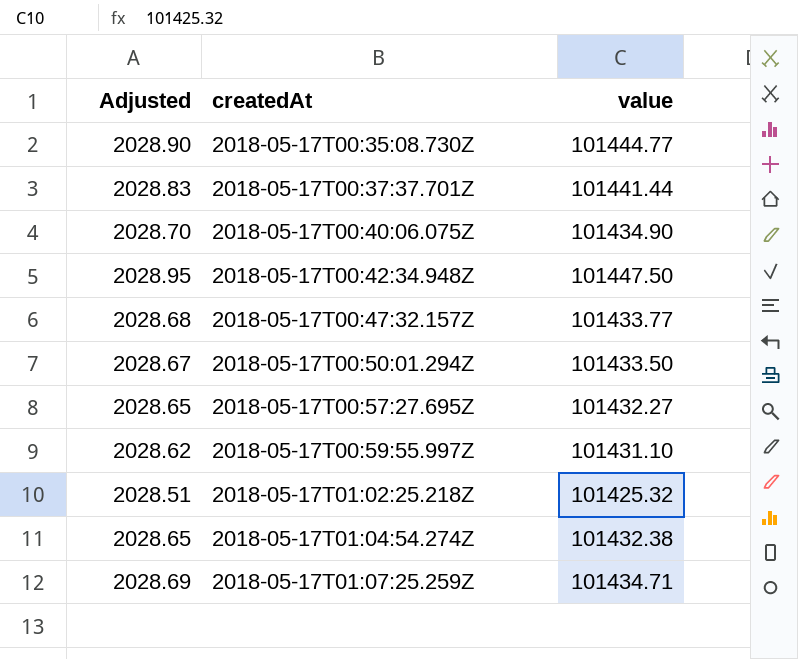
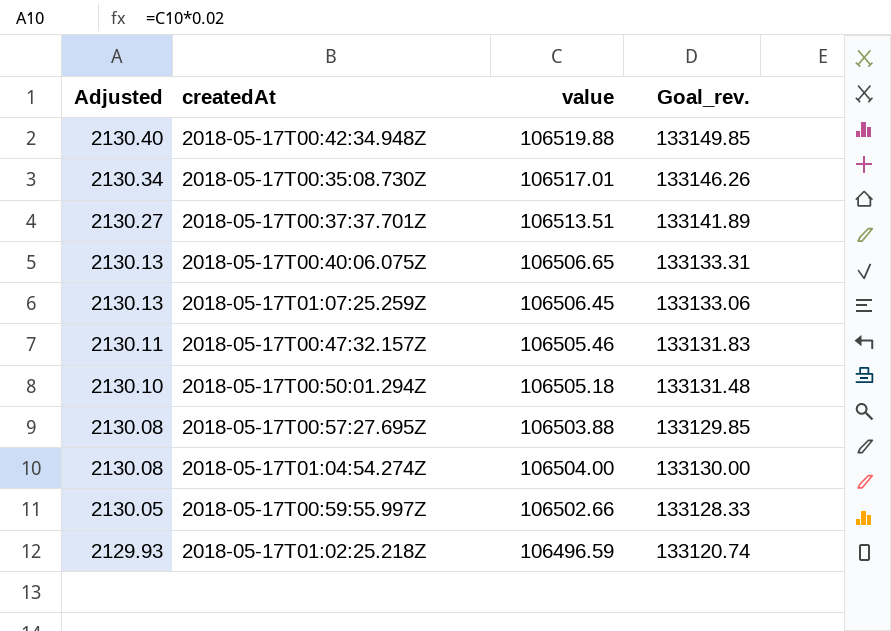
row order: createdAt ascending -> Adjusted descending
column Goal_rev. | formula: none -> [value] * 1.25
2018-05-17T00:42:34.948Z | Adjusted: 2028.95 -> 2130.40
2018-05-17T00:42:34.948Z | value: 101447.50 -> 106519.88
2018-05-17T00:35:08.730Z | Adjusted: 2028.90 -> 2130.34
2018-05-17T00:35:08.730Z | value: 101444.77 -> 106517.01
2018-05-17T00:37:37.701Z | Adjusted: 2028.83 -> 2130.27
2018-05-17T00:37:37.701Z | value: 101441.44 -> 106513.51
2018-05-17T00:40:06.075Z | Adjusted: 2028.70 -> 2130.13
2018-05-17T00:40:06.075Z | value: 101434.90 -> 106506.65
2018-05-17T01:07:25.259Z | Adjusted: 2028.69 -> 2130.13
2018-05-17T01:07:25.259Z | value: 101434.71 -> 106506.45
2018-05-17T00:47:32.157Z | Adjusted: 2028.68 -> 2130.11
2018-05-17T00:47:32.157Z | value: 101433.77 -> 106505.46
2018-05-17T00:50:01.294Z | Adjusted: 2028.67 -> 2130.10
2018-05-17T00:50:01.294Z | value: 101433.50 -> 106505.18
2018-05-17T00:57:27.695Z | Adjusted: 2028.65 -> 2130.08
2018-05-17T00:57:27.695Z | value: 101432.27 -> 106503.88
2018-05-17T01:04:54.274Z | Adjusted: 2028.65 -> 2130.08
2018-05-17T01:04:54.274Z | value: 101432.38 -> 106504.00
2018-05-17T00:59:55.997Z | Adjusted: 2028.62 -> 2130.05
2018-05-17T00:59:55.997Z | value: 101431.10 -> 106502.66
2018-05-17T01:02:25.218Z | Adjusted: 2028.51 -> 2129.93
2018-05-17T01:02:25.218Z | value: 101425.32 -> 106496.59

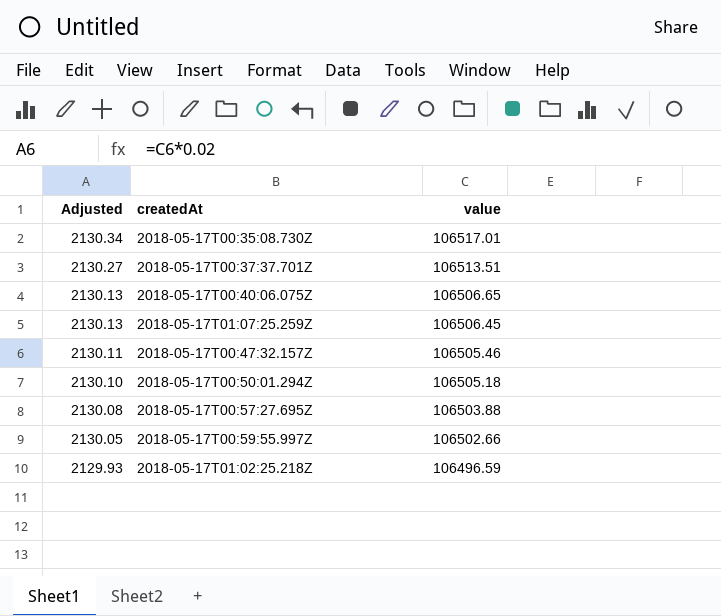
column Goal_rev. | formula: [value] * 1.25 -> none
row 2018-05-17T00:42:34.948Z: 2130.40 | 106519.88 | 133149.85 -> none
row 2018-05-17T01:04:54.274Z: 2130.08 | 106504.00 | 133130.00 -> none

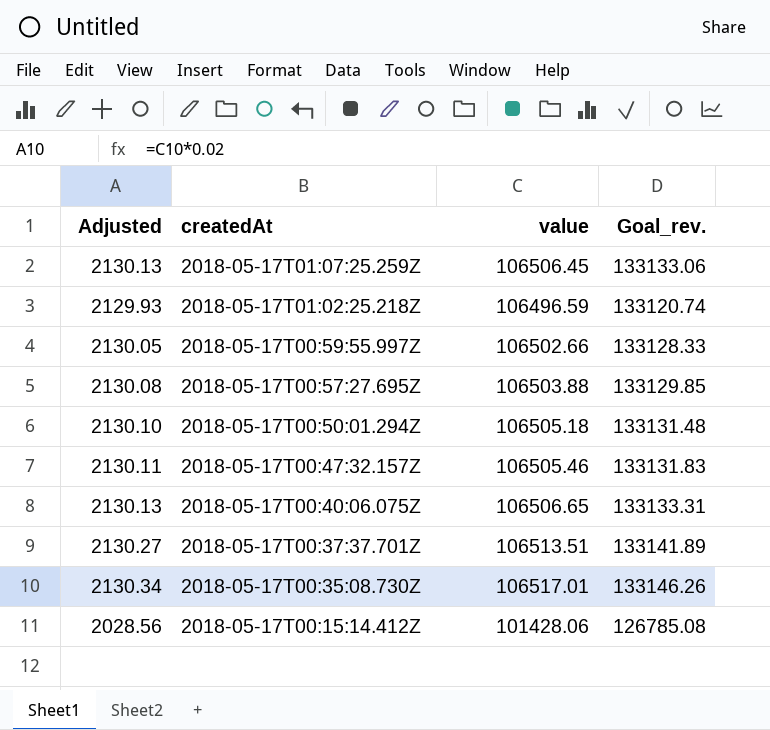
row order: Adjusted descending -> createdAt descending
column Goal_rev. | formula: none -> [value] * 1.25
row 2018-05-17T00:15:14.412Z: none -> 2028.56 | 101428.06 | 126785.08

